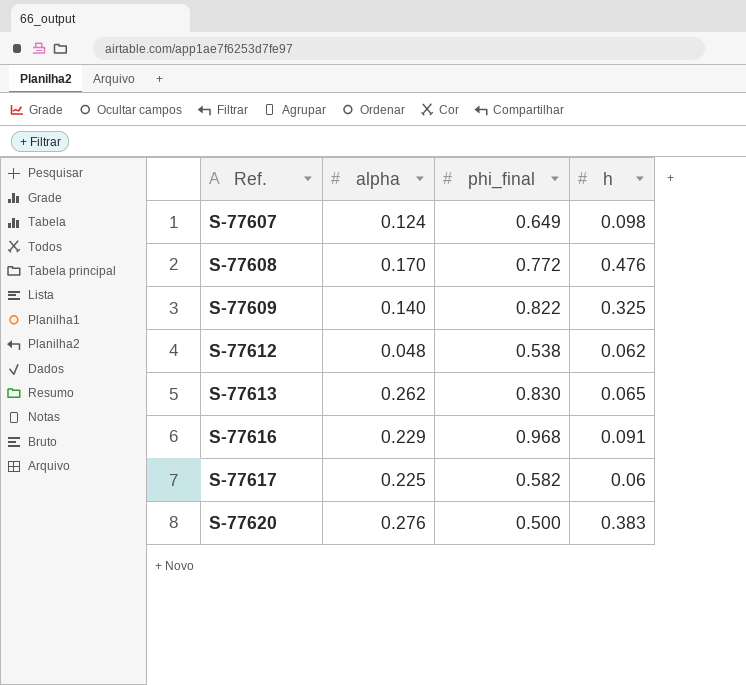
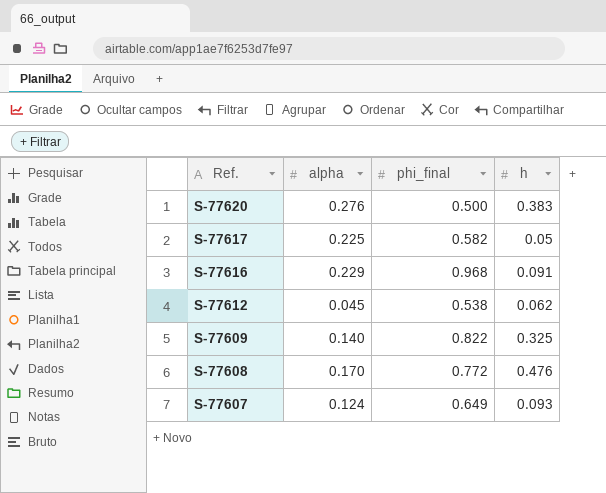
row order: Ref. ascending -> Ref. descending
row S-77613: 0.262 | 0.830 | 0.065 -> none
S-77617 | h: 0.06 -> 0.05
S-77612 | alpha: 0.048 -> 0.045
S-77607 | h: 0.098 -> 0.093

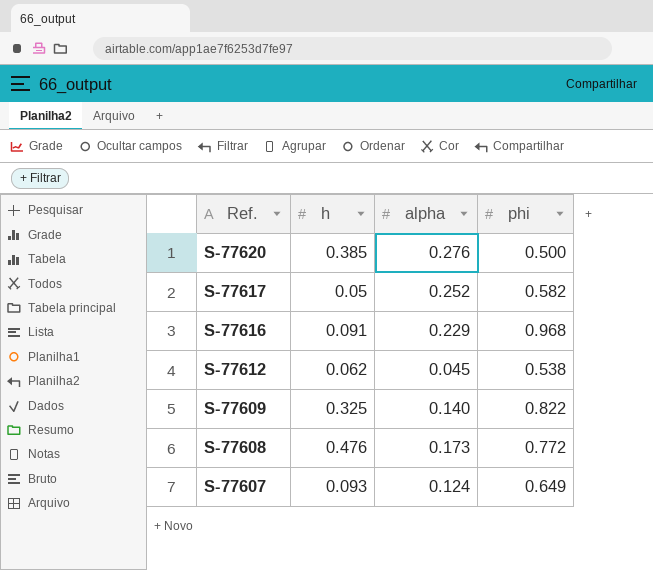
column h | position: 4 -> 2
column name: phi_final -> phi
S-77620 | h: 0.383 -> 0.385
S-77617 | alpha: 0.225 -> 0.252
S-77608 | alpha: 0.170 -> 0.173

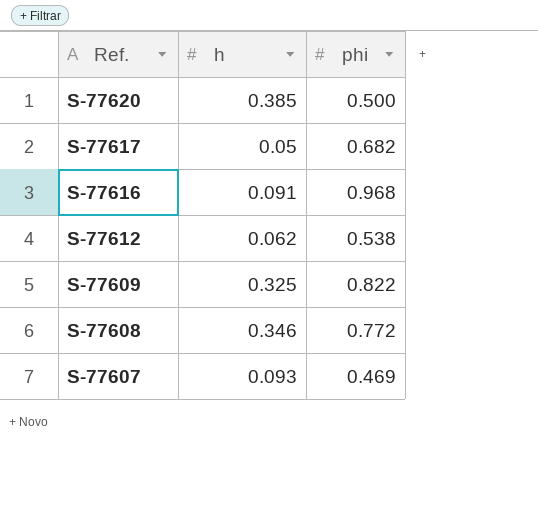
column alpha | position: 3 -> none
S-77617 | phi: 0.582 -> 0.682
S-77608 | h: 0.476 -> 0.346
S-77607 | phi: 0.649 -> 0.469

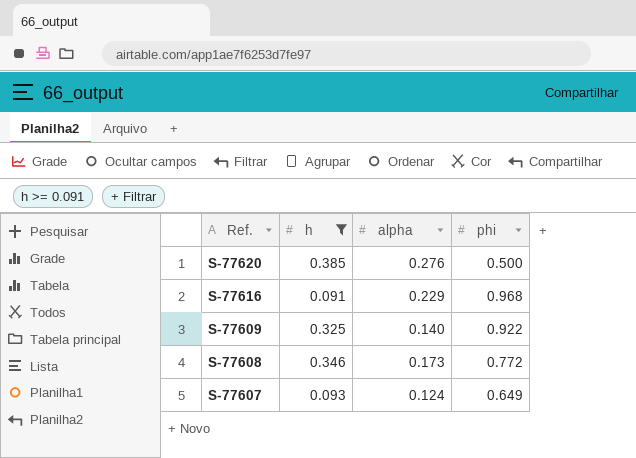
filter: none -> h >= 0.091
column alpha | position: none -> 3
S-77609 | phi: 0.822 -> 0.922
S-77607 | phi: 0.469 -> 0.649

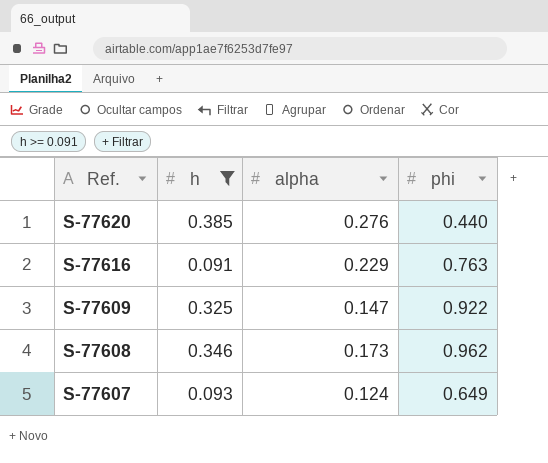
S-77620 | phi: 0.500 -> 0.440
S-77616 | phi: 0.968 -> 0.763
S-77609 | alpha: 0.140 -> 0.147
S-77608 | phi: 0.772 -> 0.962

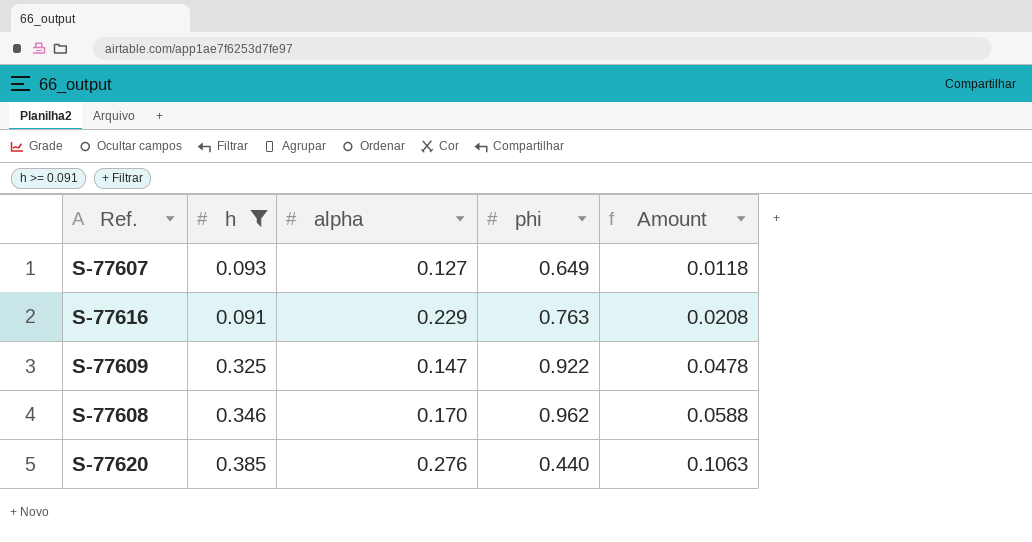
row order: Ref. descending -> Amount ascending
column Amount | formula: none -> [h] * [alpha]
S-77607 | alpha: 0.124 -> 0.127
S-77608 | alpha: 0.173 -> 0.170

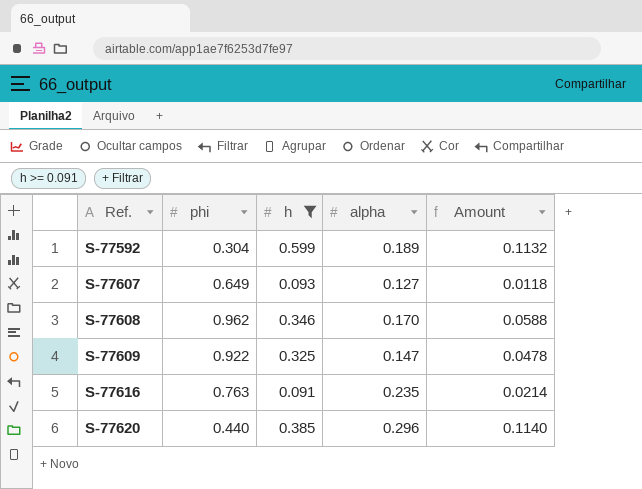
row order: Amount ascending -> Ref. ascending
column phi | position: 4 -> 2
row S-77592: none -> 0.304 | 0.599 | 0.189 | 0.1132
S-77616 | alpha: 0.229 -> 0.235
S-77616 | Amount: 0.0208 -> 0.0214
S-77620 | alpha: 0.276 -> 0.296
S-77620 | Amount: 0.1063 -> 0.1140

